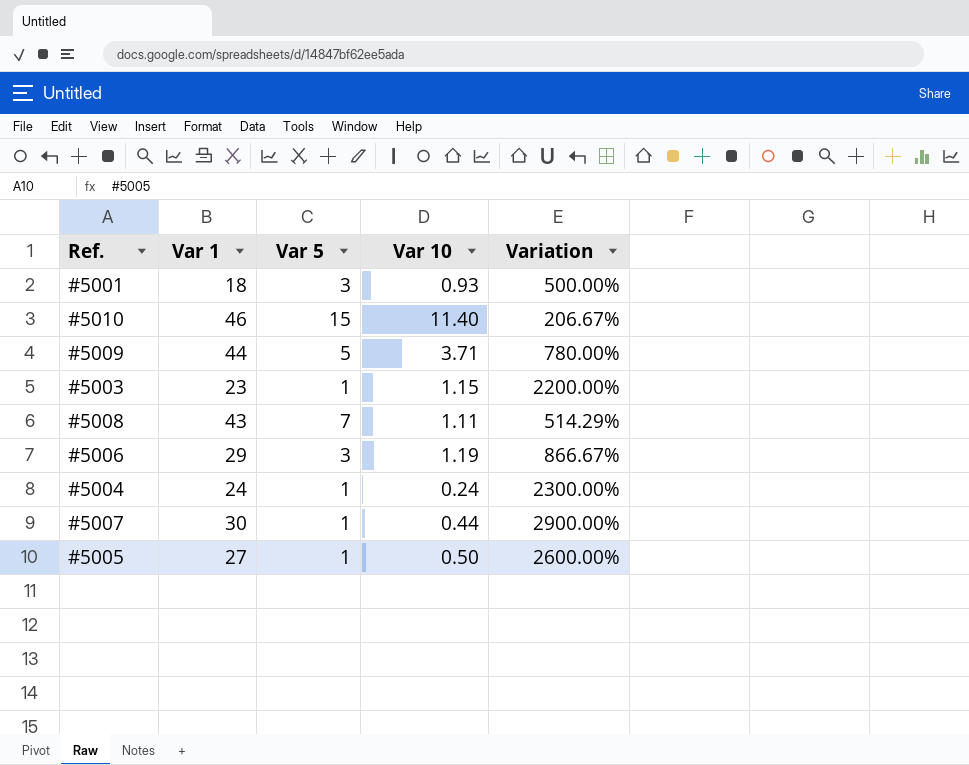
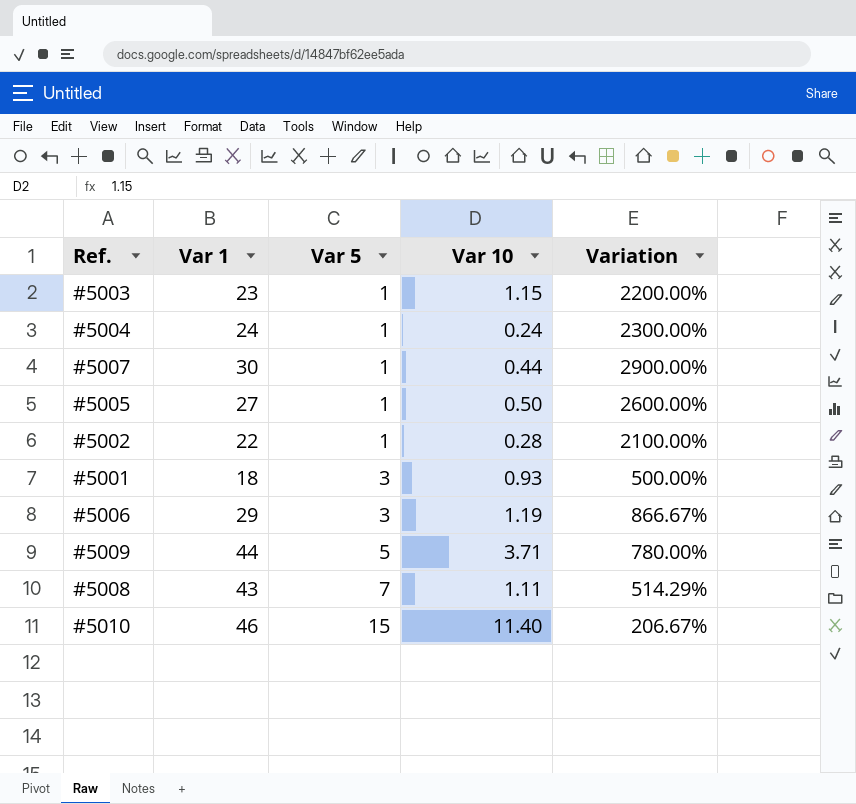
row order: none -> Var 5 ascending
row #5002: none -> 22 | 1 | 0.28 | 2100.00%

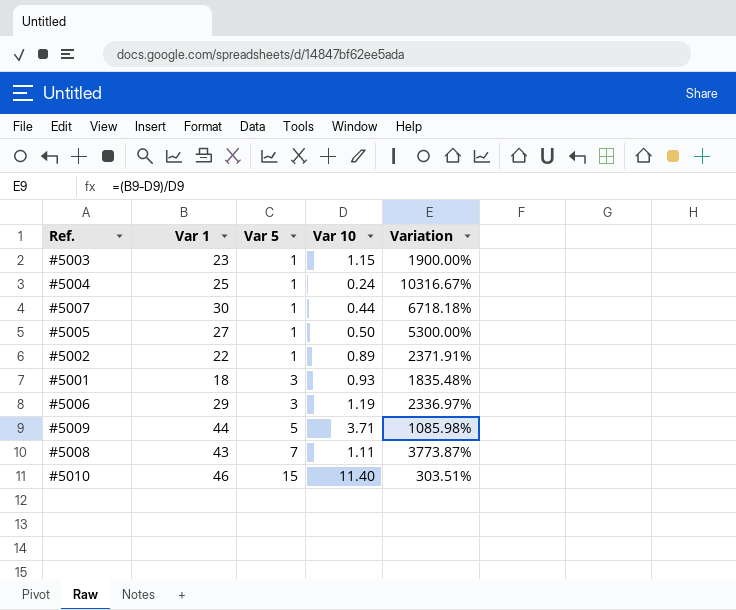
column Variation | formula: ([Var 1] - [Var 5]) / [Var 5] -> ([Var 1] - [Var 10]) / [Var 10]
#5004 | Var 1: 24 -> 25
#5002 | Var 10: 0.28 -> 0.89

